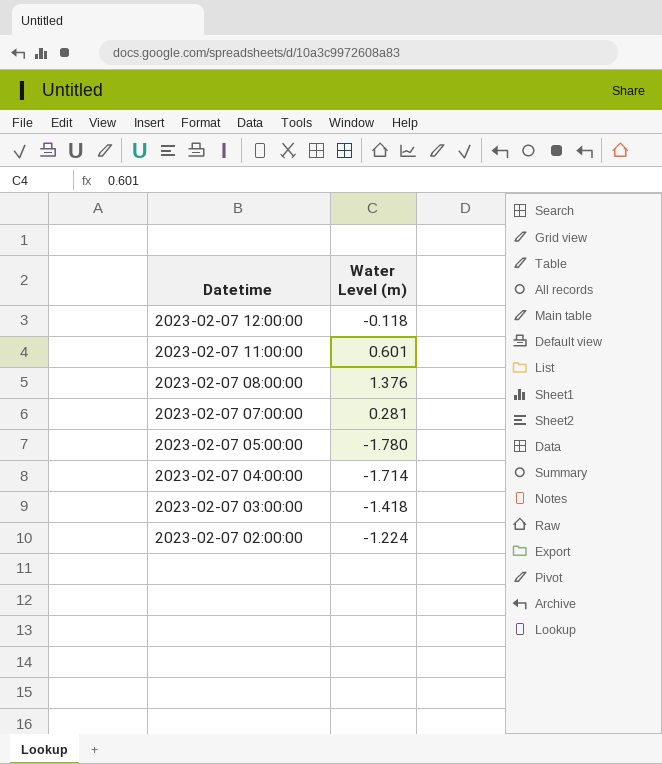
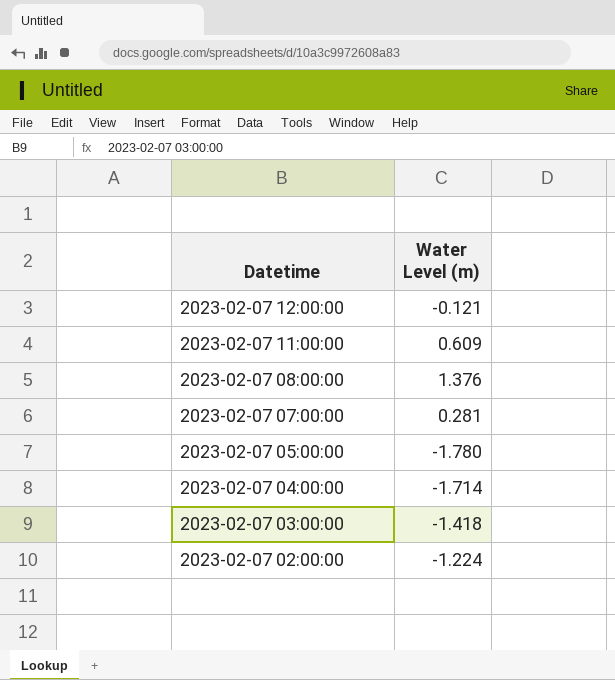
2023-02-07 12:00:00 | Water Level (m): -0.118 -> -0.121
2023-02-07 11:00:00 | Water Level (m): 0.601 -> 0.609

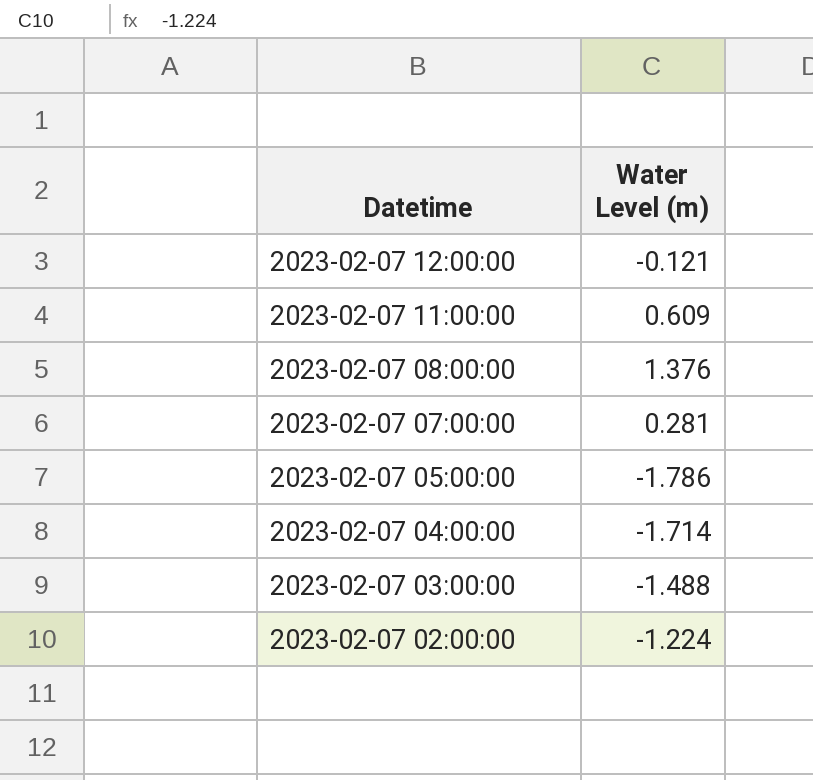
2023-02-07 05:00:00 | Water Level (m): -1.780 -> -1.786
2023-02-07 03:00:00 | Water Level (m): -1.418 -> -1.488

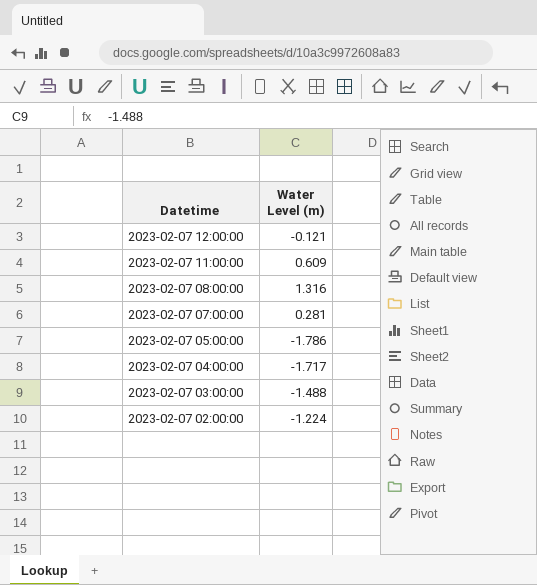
2023-02-07 08:00:00 | Water Level (m): 1.376 -> 1.316
2023-02-07 04:00:00 | Water Level (m): -1.714 -> -1.717

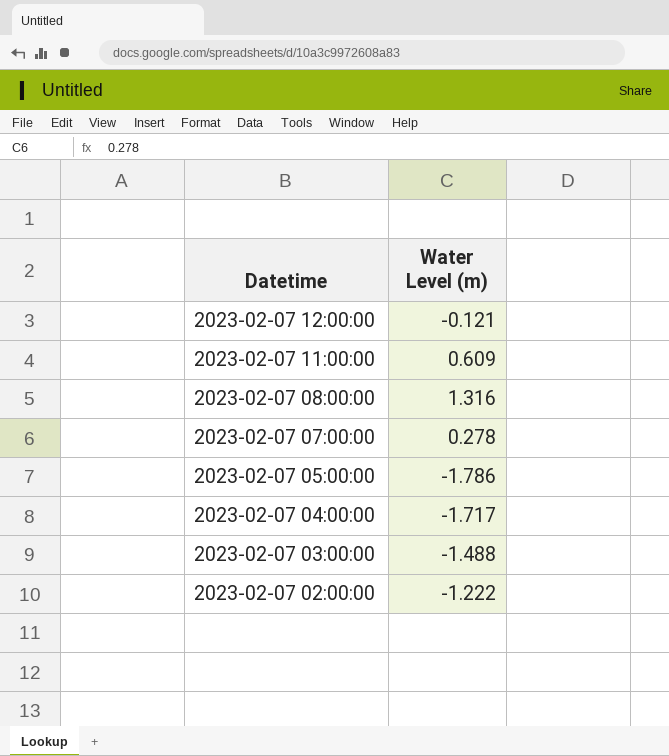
2023-02-07 07:00:00 | Water Level (m): 0.281 -> 0.278
2023-02-07 02:00:00 | Water Level (m): -1.224 -> -1.222

